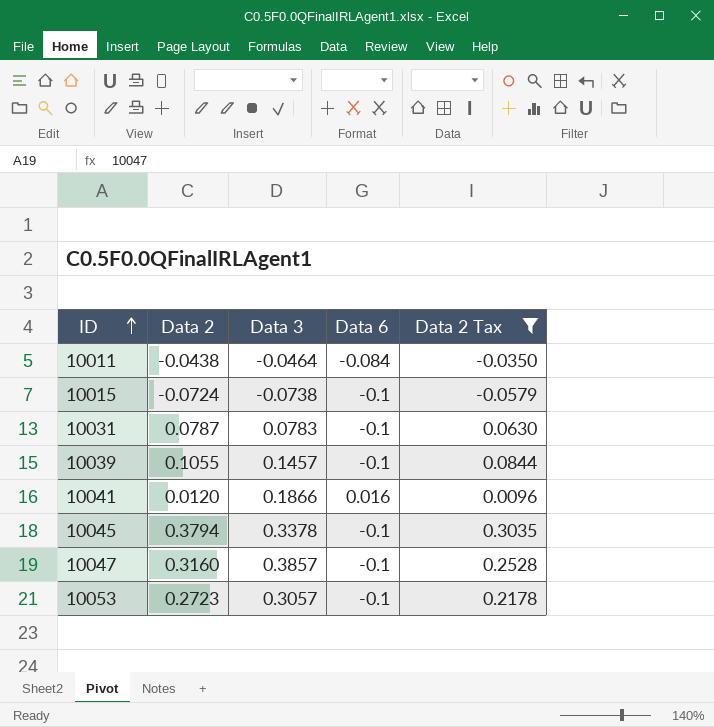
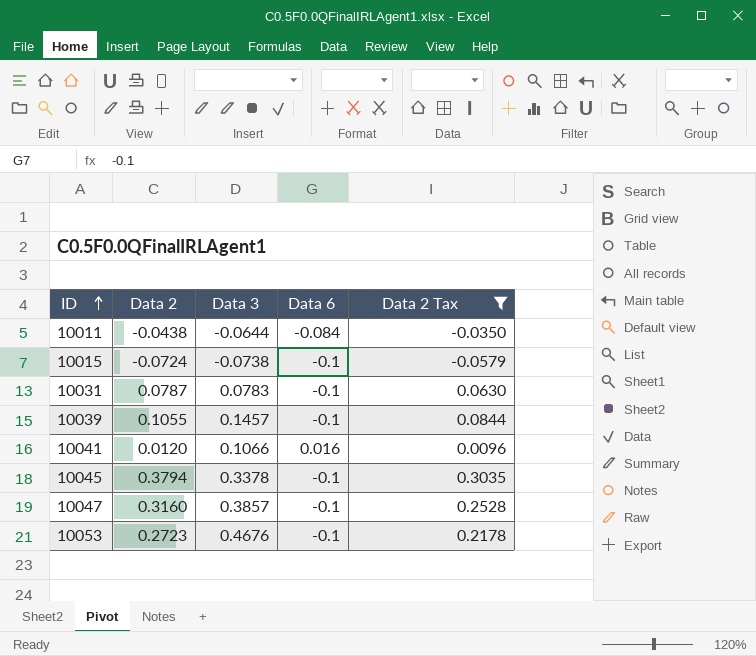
10011 | Data 3: -0.0464 -> -0.0644
10041 | Data 3: 0.1866 -> 0.1066
10053 | Data 3: 0.3057 -> 0.4676

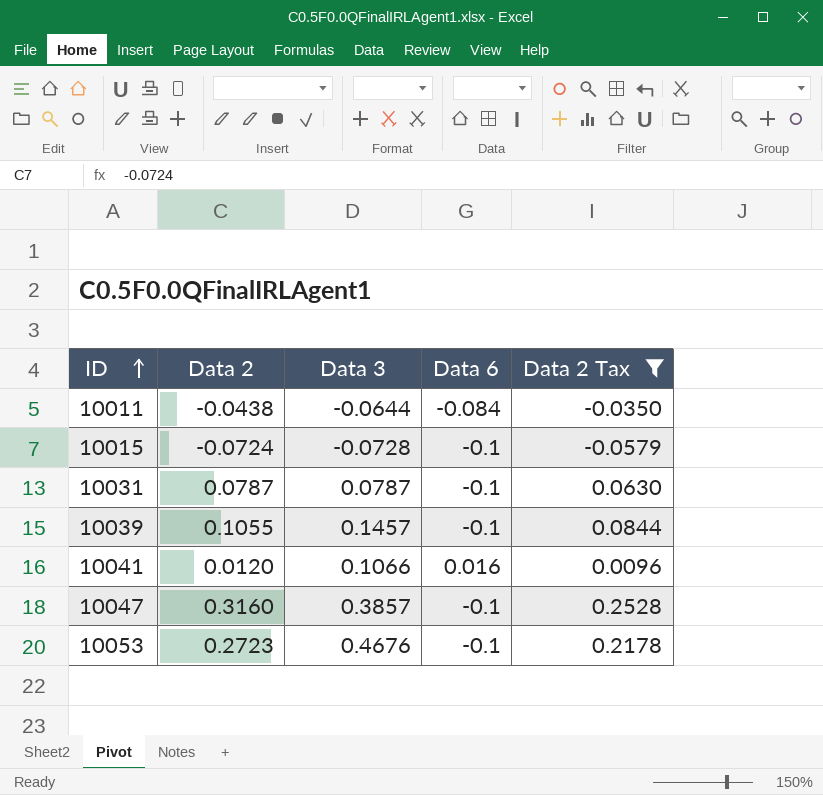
row 10045: 0.3794 | 0.3378 | -0.1 | 0.3035 -> none
10015 | Data 3: -0.0738 -> -0.0728
10031 | Data 3: 0.0783 -> 0.0787

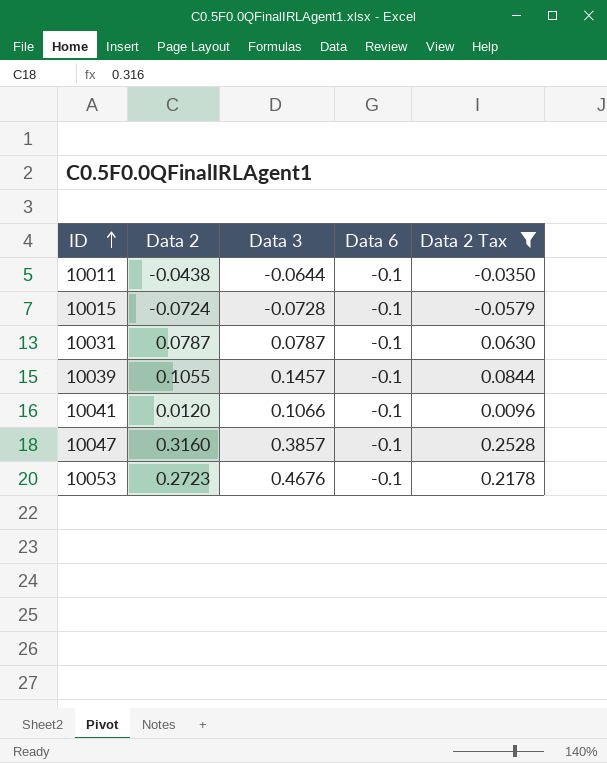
10011 | Data 6: -0.084 -> -0.1
10041 | Data 6: 0.016 -> -0.1

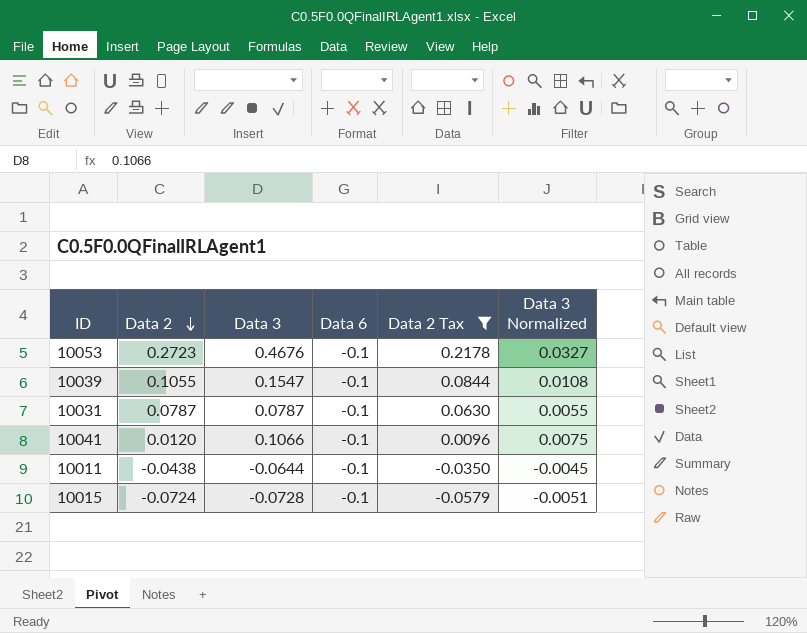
row order: ID ascending -> Data 2 descending
column Data 3 Normalized | formula: none -> [Data 3] * 0.07
row 10047: 0.3160 | 0.3857 | -0.1 | 0.2528 -> none
10039 | Data 3: 0.1457 -> 0.1547

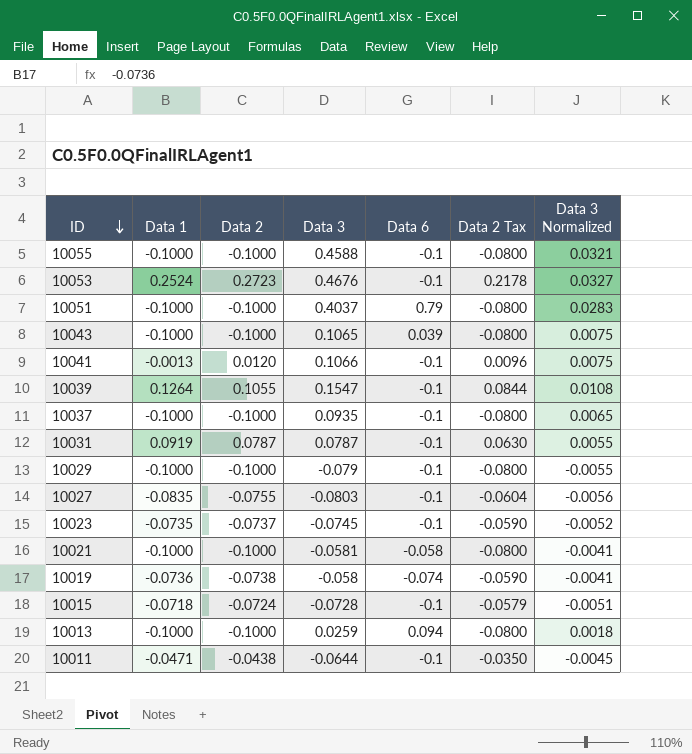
filter: Data 2 Tax >= -0.0579 -> none
row order: Data 2 descending -> ID descending
column Data 1 | position: none -> 2

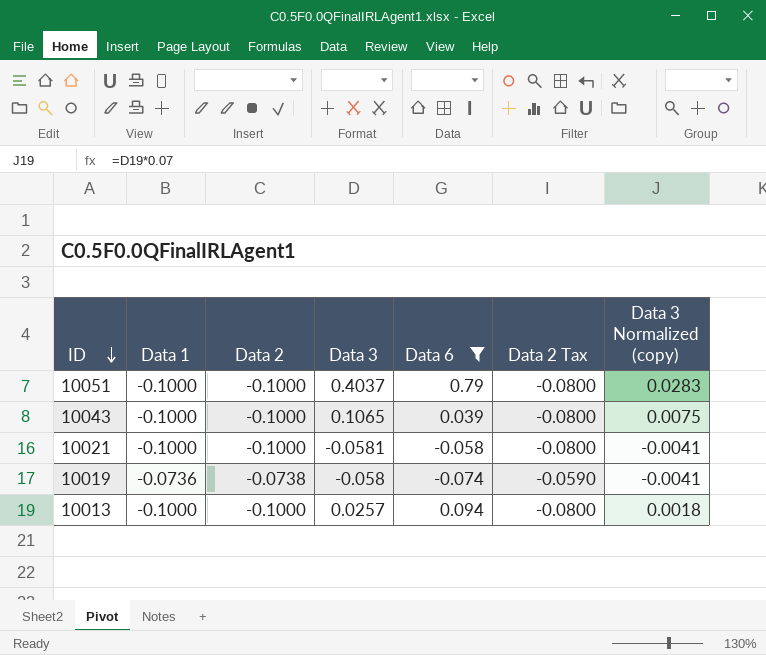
filter: none -> Data 6 != -0.1
column name: Data 3 Normalized -> Data 3 Normalized (copy)
10013 | Data 3: 0.0259 -> 0.0257

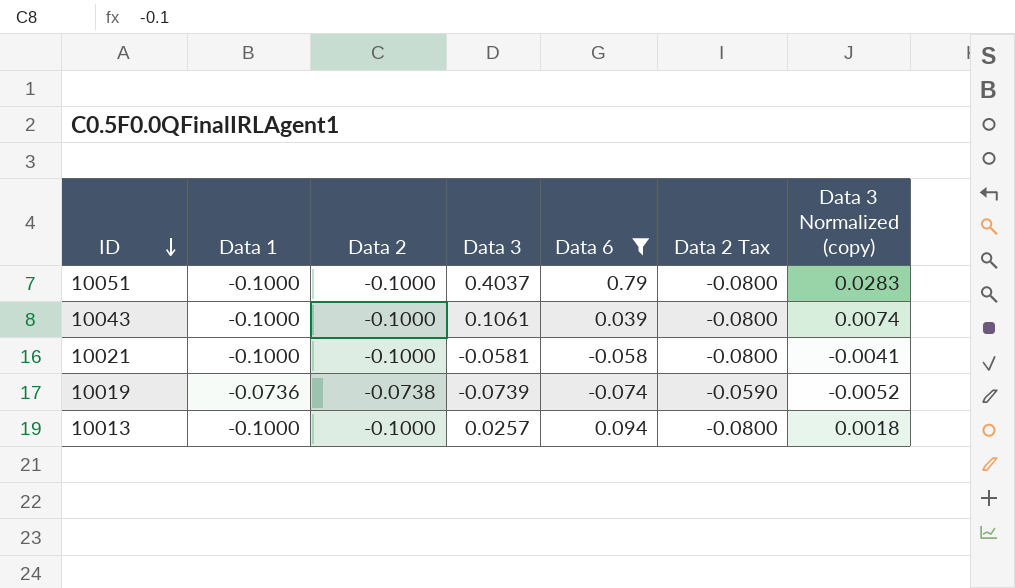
10043 | Data 3: 0.1065 -> 0.1061
10043 | Data 3 Normalized (copy): 0.0075 -> 0.0074
10019 | Data 3: -0.058 -> -0.0739
10019 | Data 3 Normalized (copy): -0.0041 -> -0.0052

